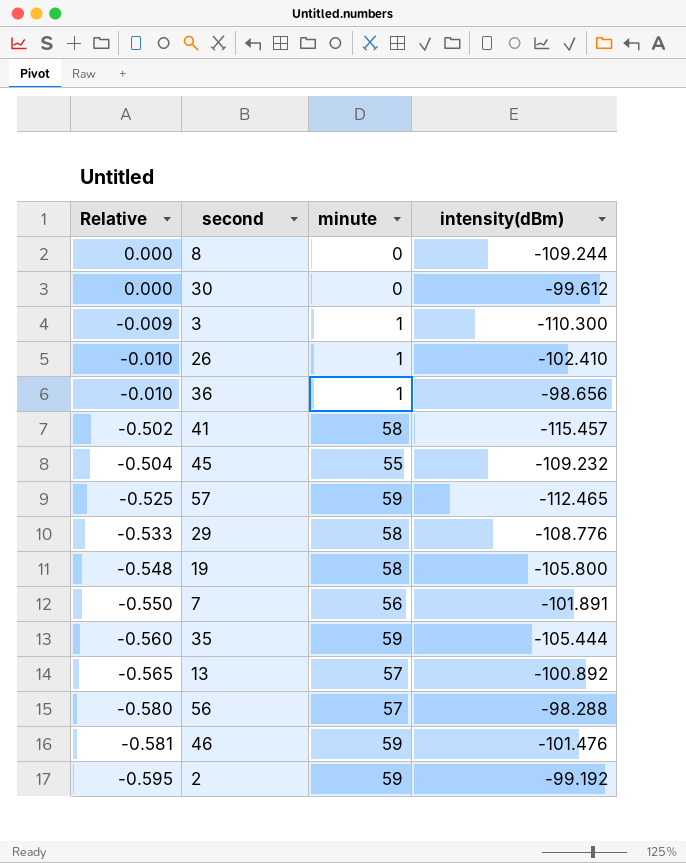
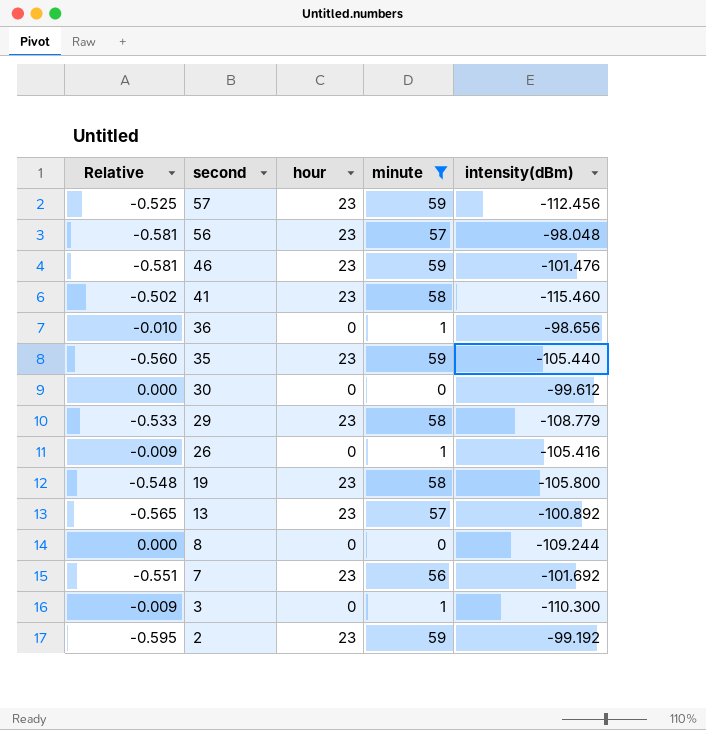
filter: none -> minute != 55
row order: Relative descending -> second descending
column hour | position: none -> 3
57 | intensity(dBm): -112.465 -> -112.456
56 | Relative: -0.580 -> -0.581
56 | intensity(dBm): -98.288 -> -98.048
41 | intensity(dBm): -115.457 -> -115.460
35 | intensity(dBm): -105.444 -> -105.440
29 | intensity(dBm): -108.776 -> -108.779
26 | Relative: -0.010 -> -0.009
26 | intensity(dBm): -102.410 -> -105.416
7 | Relative: -0.550 -> -0.551
7 | intensity(dBm): -101.891 -> -101.692

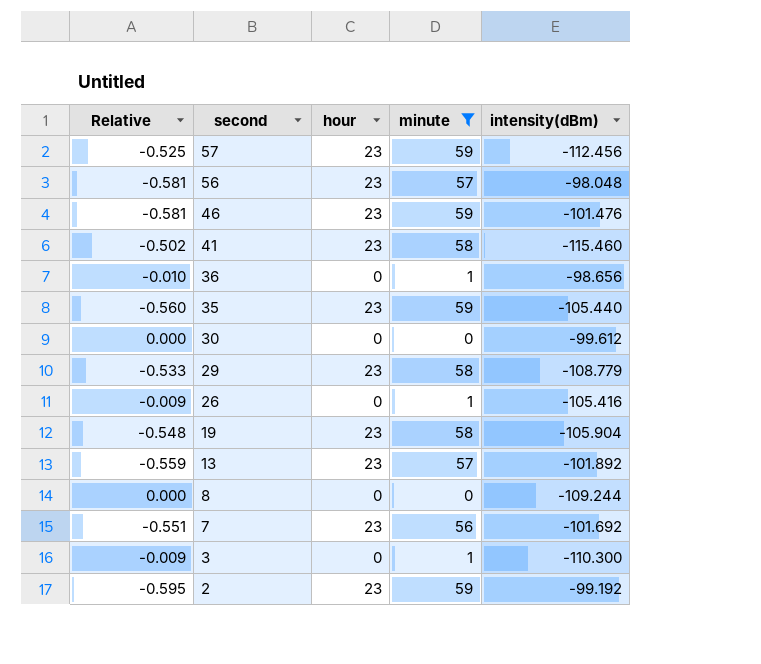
19 | intensity(dBm): -105.800 -> -105.904
13 | Relative: -0.565 -> -0.559
13 | intensity(dBm): -100.892 -> -101.892

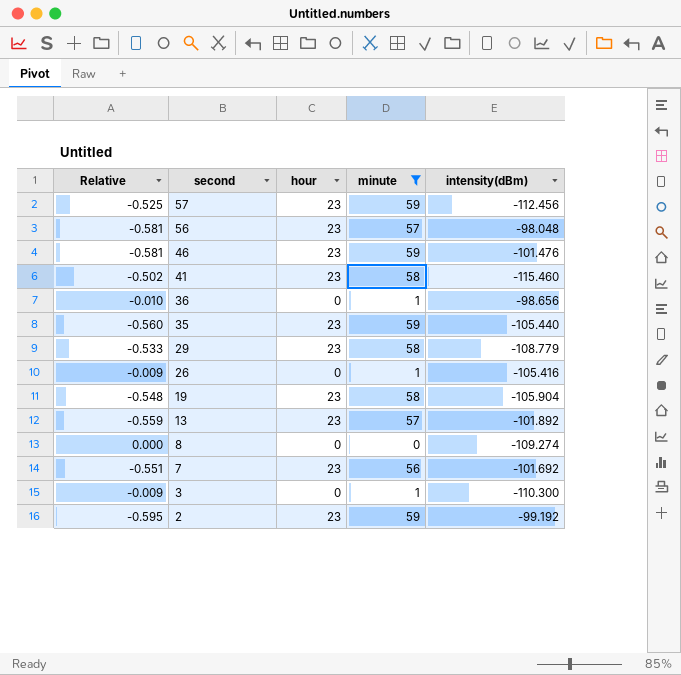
row 30: 0.000 | 0 | 0 | -99.612 -> none
8 | intensity(dBm): -109.244 -> -109.274

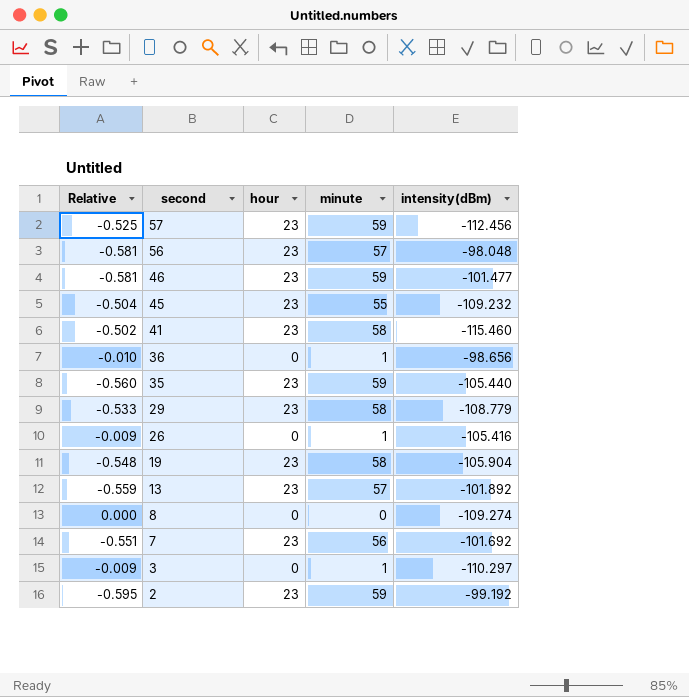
filter: minute != 55 -> none
46 | intensity(dBm): -101.476 -> -101.477
3 | intensity(dBm): -110.300 -> -110.297

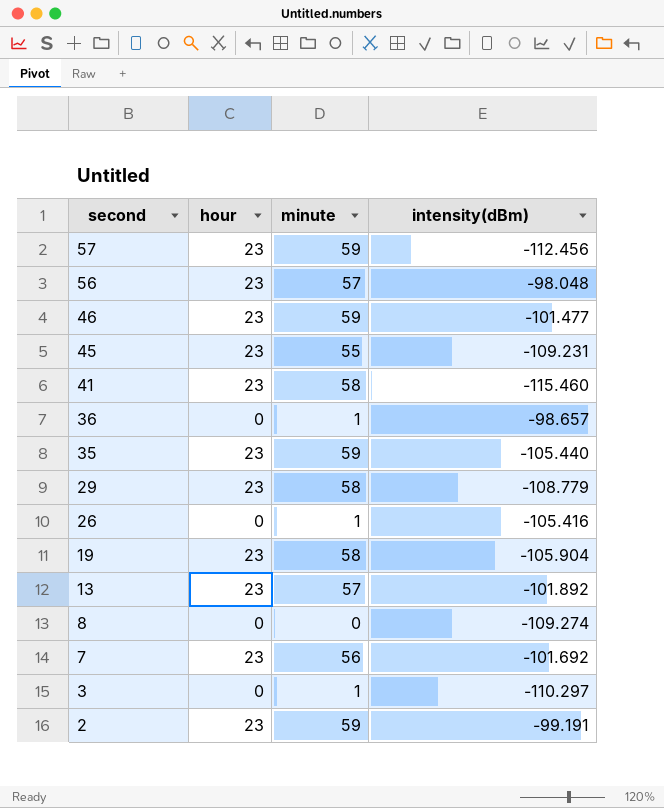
column Relative | formula: [minute] / [intensity(dBm)] -> none
45 | intensity(dBm): -109.232 -> -109.231
36 | intensity(dBm): -98.656 -> -98.657
2 | intensity(dBm): -99.192 -> -99.191

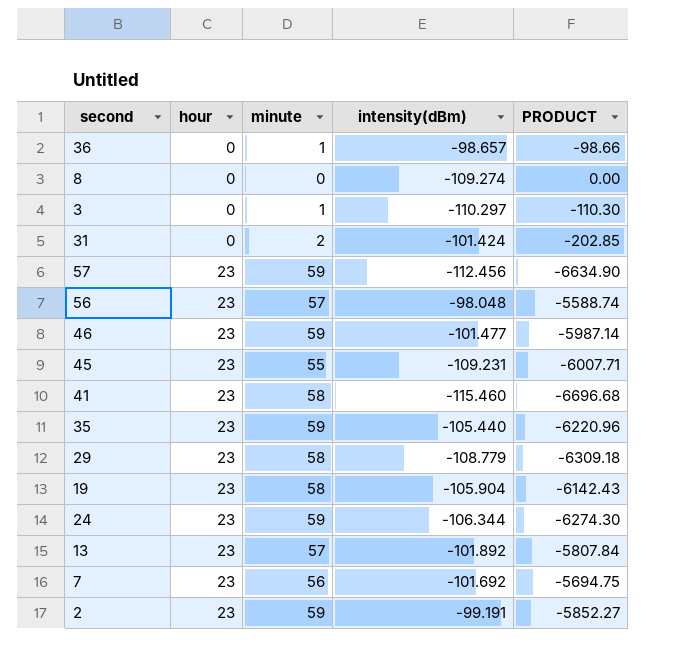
row order: second descending -> hour ascending
column PRODUCT | formula: none -> [minute] * [intensity(dBm)]
row 26: 0 | 1 | -105.416 -> none
row 31: none -> 0 | 2 | -101.424 | -202.85
row 24: none -> 23 | 59 | -106.344 | -6274.30

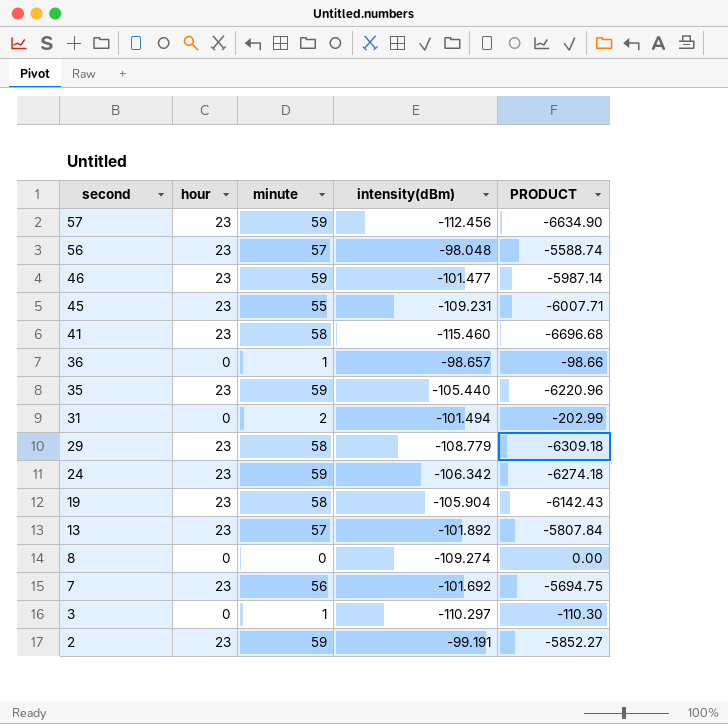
row order: hour ascending -> second descending
31 | intensity(dBm): -101.424 -> -101.494
31 | PRODUCT: -202.85 -> -202.99
24 | intensity(dBm): -106.344 -> -106.342
24 | PRODUCT: -6274.30 -> -6274.18

